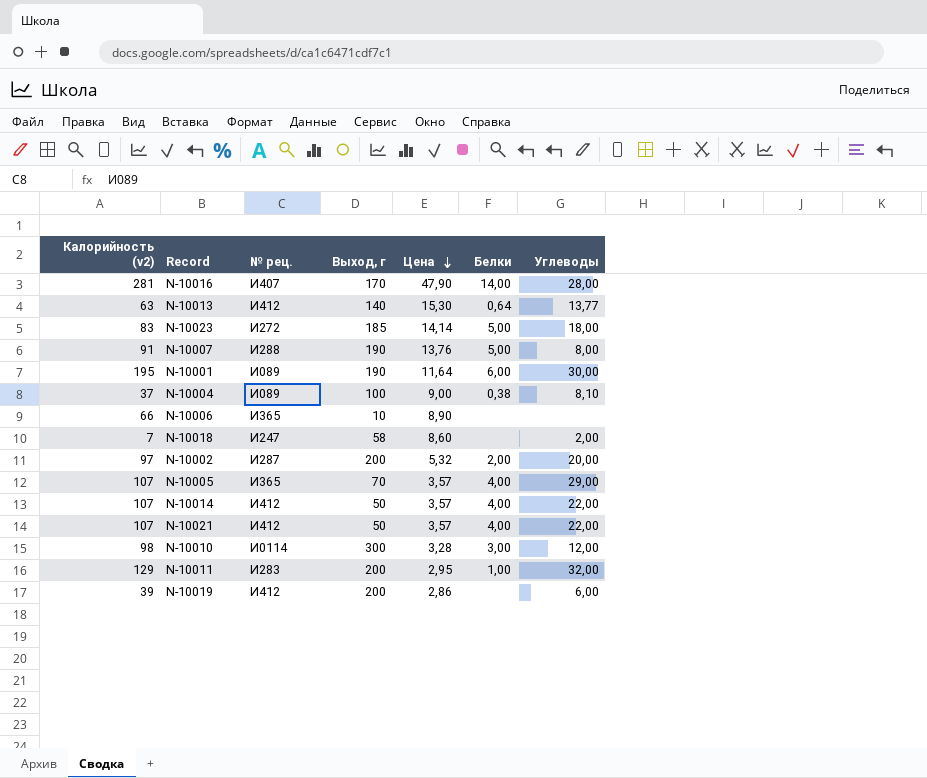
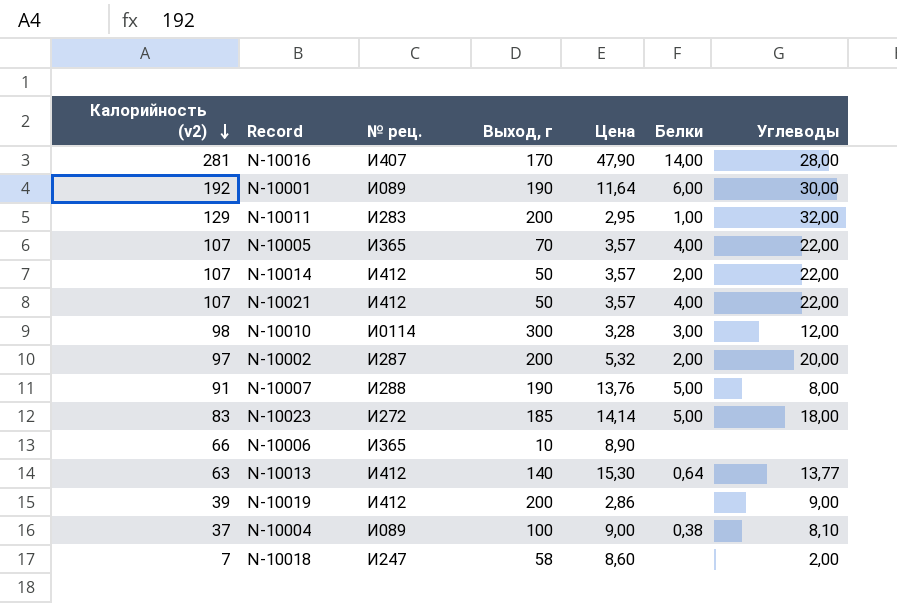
row order: Цена descending -> Калорийность (v2) descending
N-10001 | Калорийность (v2): 195 -> 192
N-10005 | Углеводы: 29,00 -> 22,00
N-10014 | Белки: 4,00 -> 2,00
N-10019 | Углеводы: 6,00 -> 9,00

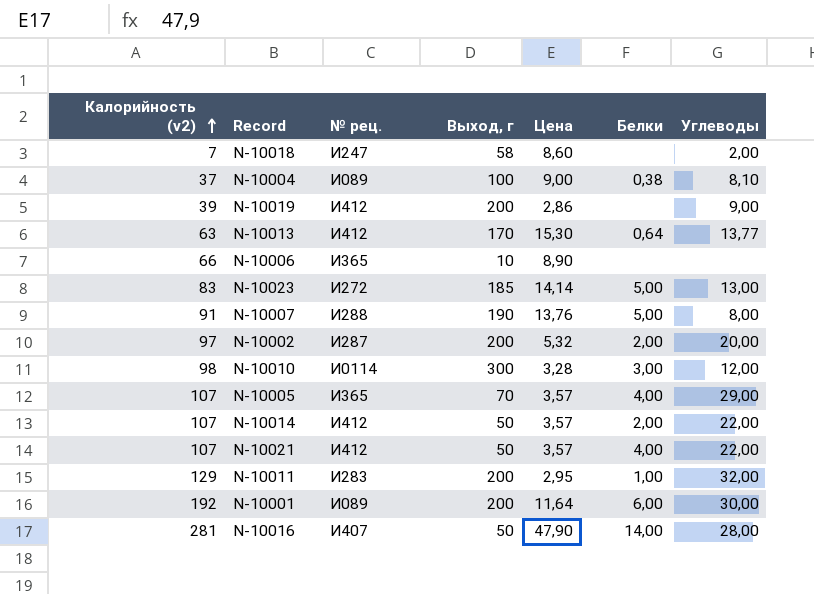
row order: Калорийность (v2) descending -> Калорийность (v2) ascending
N-10013 | Выход, г: 140 -> 170
N-10023 | Углеводы: 18,00 -> 13,00
N-10005 | Углеводы: 22,00 -> 29,00
N-10001 | Выход, г: 190 -> 200
N-10016 | Выход, г: 170 -> 50

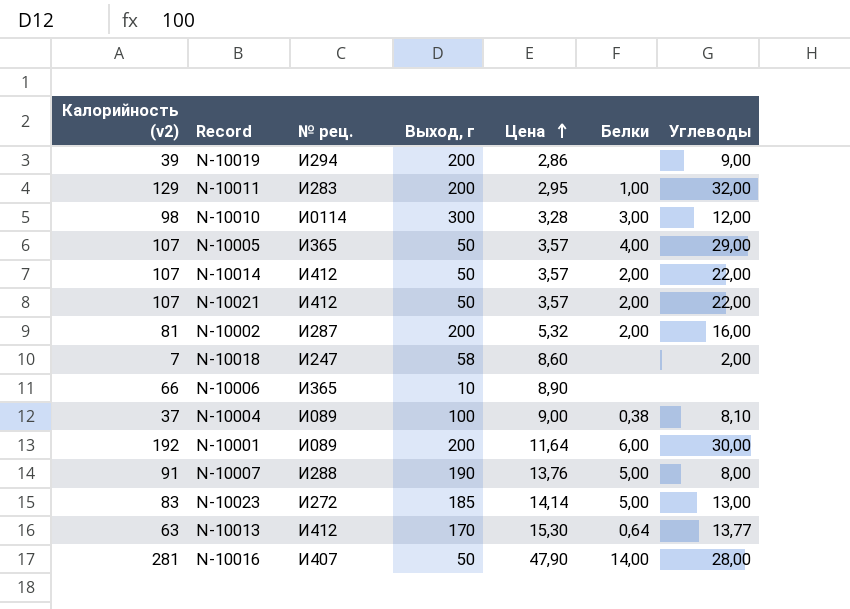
row order: Калорийность (v2) ascending -> Цена ascending
N-10019 | № рец.: И412 -> И294
N-10005 | Выход, г: 70 -> 50
N-10021 | Белки: 4,00 -> 2,00
N-10002 | Калорийность (v2): 97 -> 81
N-10002 | Углеводы: 20,00 -> 16,00

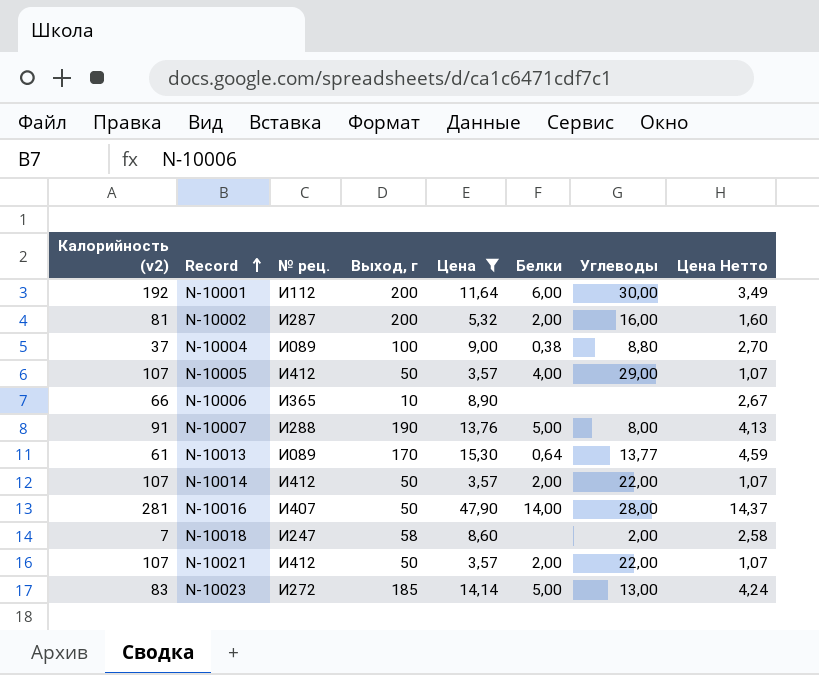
filter: none -> Цена >= 3,57
row order: Цена ascending -> Record ascending
column Цена Нетто | formula: none -> [Цена] * 0,3
N-10001 | № рец.: И089 -> И112
N-10004 | Углеводы: 8,10 -> 8,80
N-10005 | № рец.: И365 -> И412
N-10013 | Калорийность (v2): 63 -> 61
N-10013 | № рец.: И412 -> И089

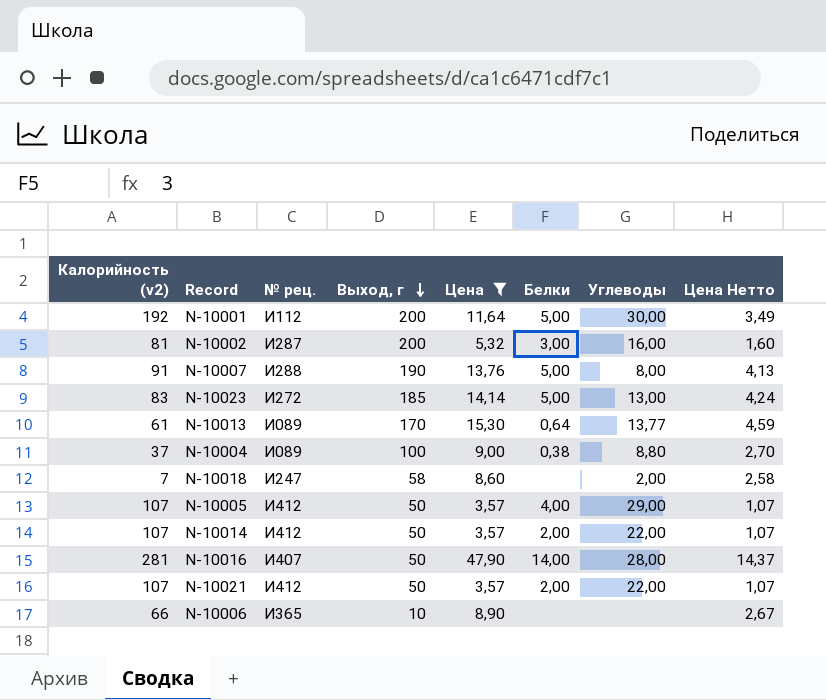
row order: Record ascending -> Выход, г descending
N-10001 | Белки: 6,00 -> 5,00
N-10002 | Белки: 2,00 -> 3,00

